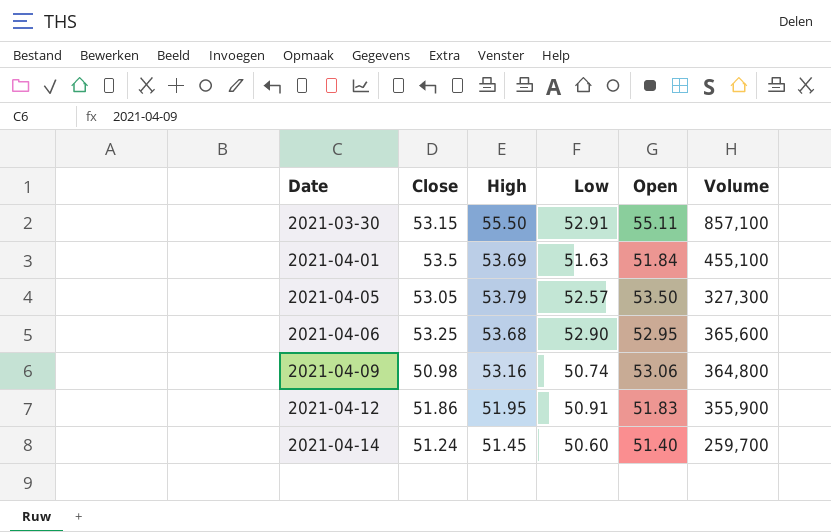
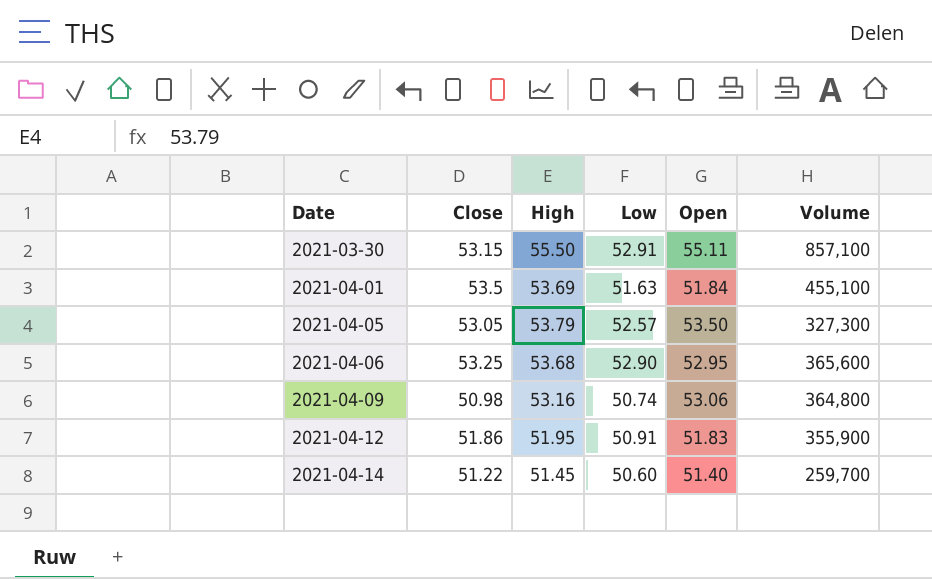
2021-04-14 | Close: 51.24 -> 51.22

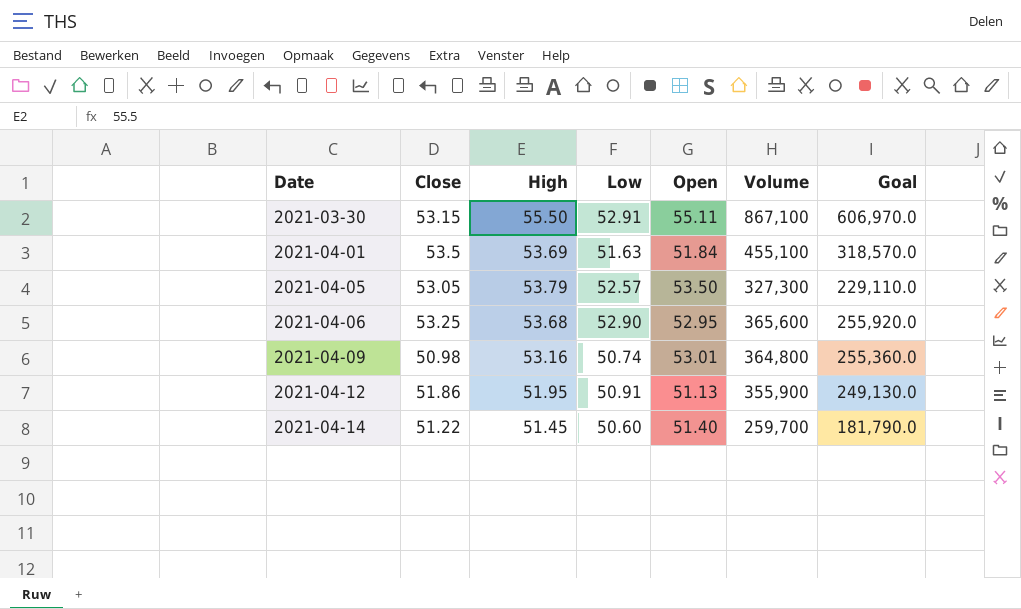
column Goal | formula: none -> [Volume] * 0.7
2021-03-30 | Volume: 857,100 -> 867,100
2021-04-09 | Open: 53.06 -> 53.01
2021-04-12 | Open: 51.83 -> 51.13

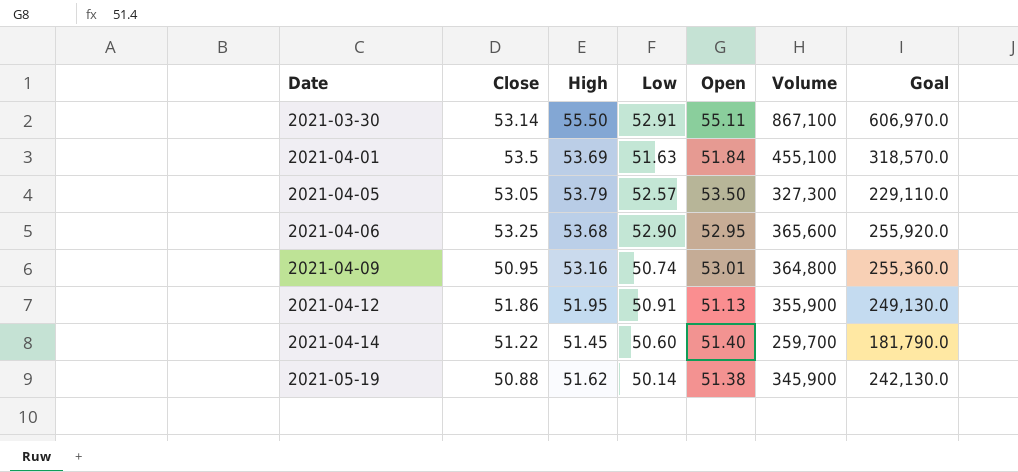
2021-03-30 | Close: 53.15 -> 53.14
2021-04-09 | Close: 50.98 -> 50.95
row 2021-05-19: none -> 50.88 | 51.62 | 50.14 | 51.38 | 345,900 | 242,130.0

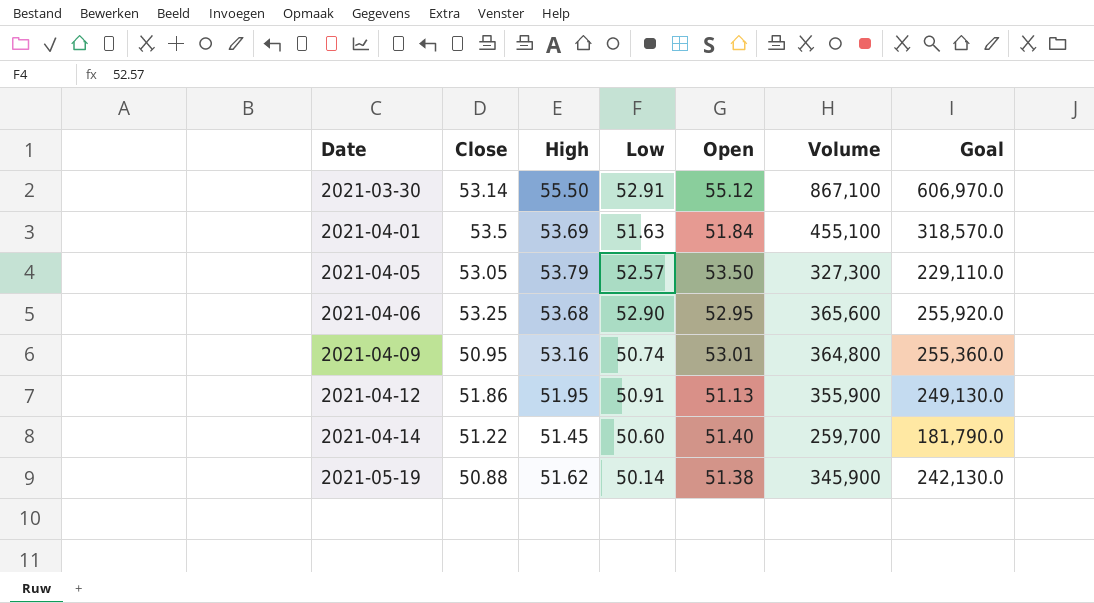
2021-03-30 | Open: 55.11 -> 55.12

